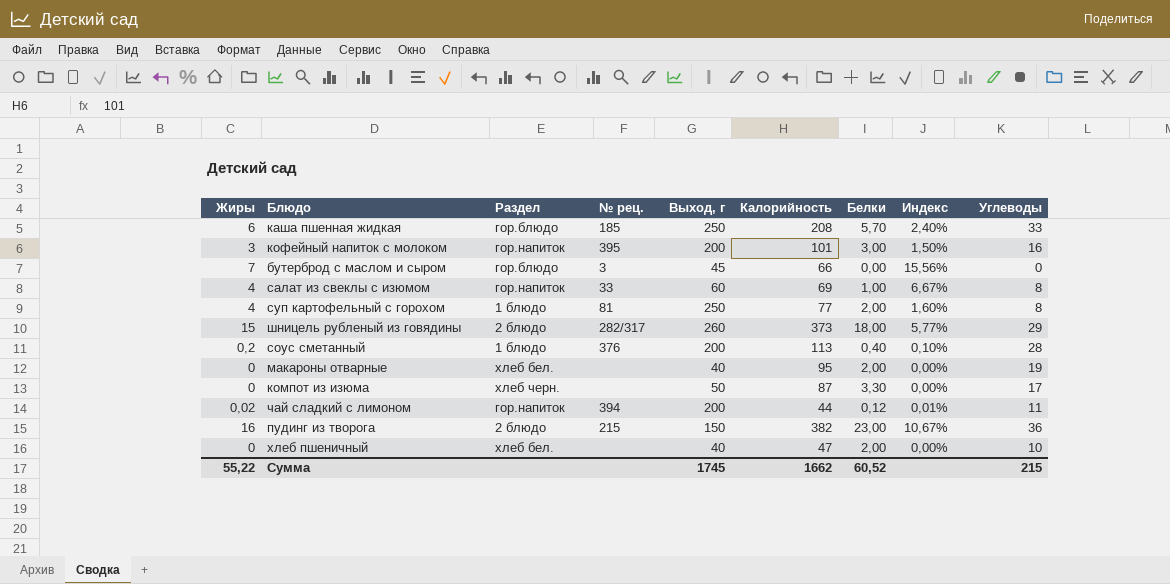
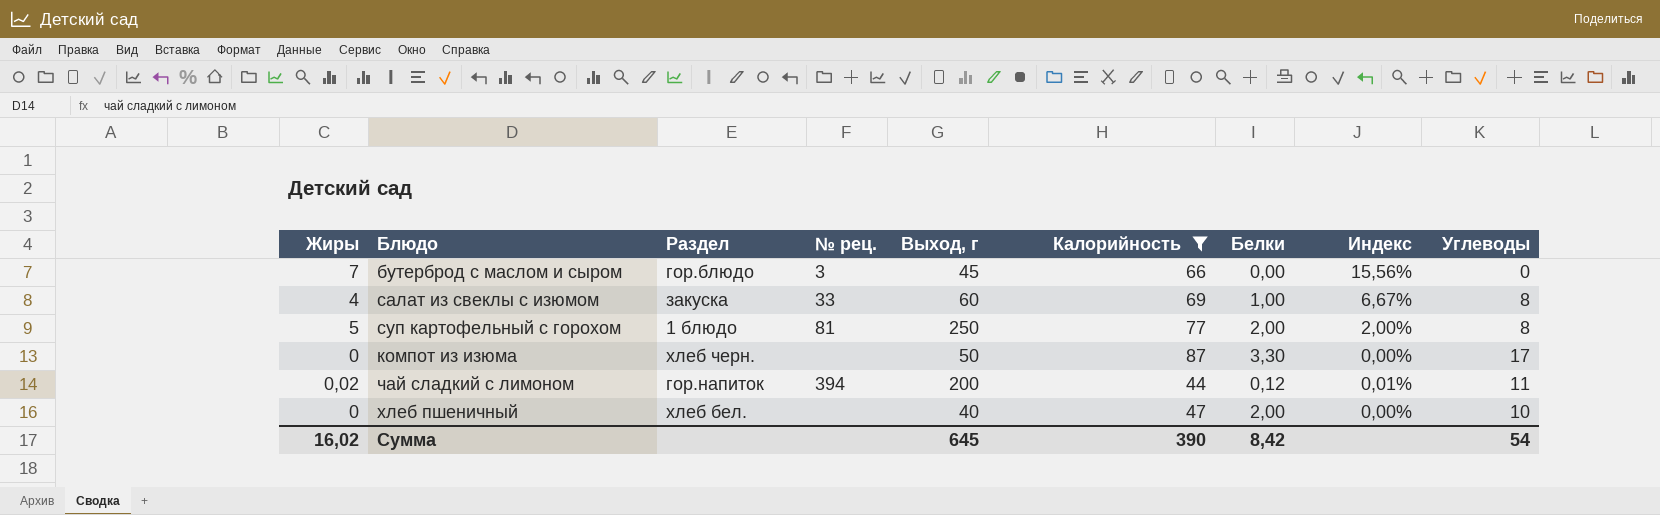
filter: none -> Калорийность <= 87
салат из свеклы с изюмом | Раздел: гор.напиток -> закуска
суп картофельный с горохом | Жиры: 4 -> 5
суп картофельный с горохом | Индекс: 1,60% -> 2,00%
Сумма | Жиры: 55,22 -> 16,02
Сумма | Выход, г: 1745 -> 645
Сумма | Калорийность: 1662 -> 390
Сумма | Белки: 60,52 -> 8,42
Сумма | Углеводы: 215 -> 54

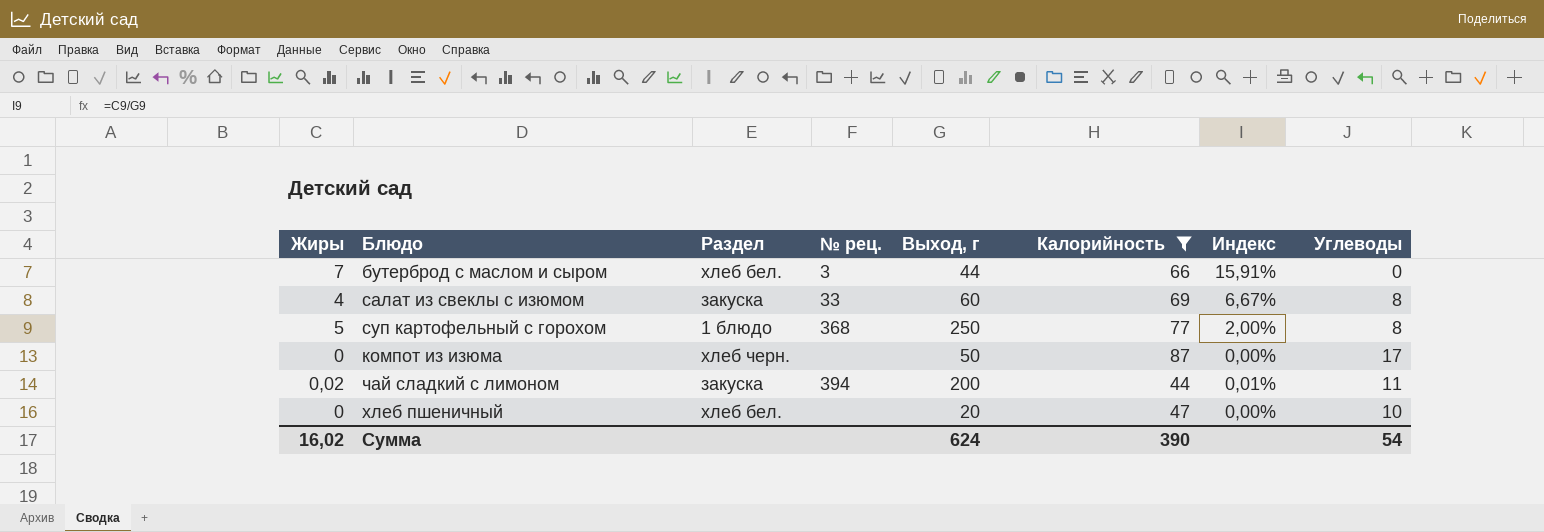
column Белки | position: 7 -> none
бутерброд с маслом и сыром | Раздел: гор.блюдо -> хлеб бел.
бутерброд с маслом и сыром | Выход, г: 45 -> 44
бутерброд с маслом и сыром | Индекс: 15,56% -> 15,91%
суп картофельный с горохом | № рец.: 81 -> 368
чай сладкий с лимоном | Раздел: гор.напиток -> закуска
хлеб пшеничный | Выход, г: 40 -> 20
Сумма | Выход, г: 645 -> 624

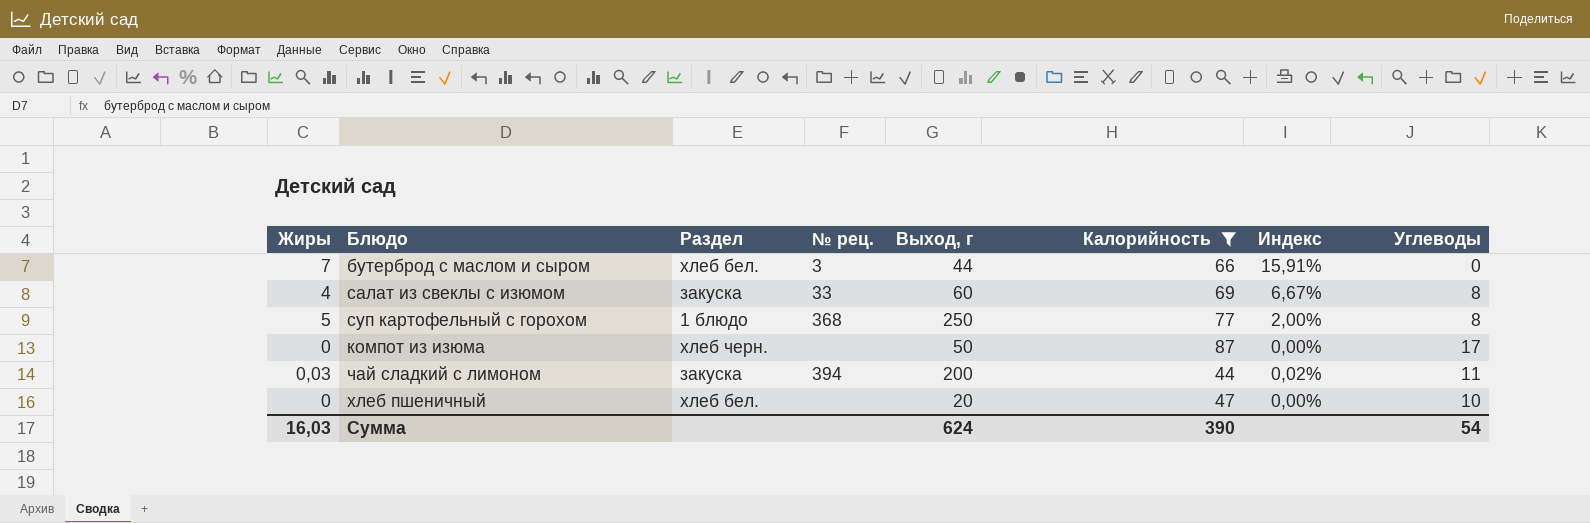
чай сладкий с лимоном | Жиры: 0,02 -> 0,03
чай сладкий с лимоном | Индекс: 0,01% -> 0,02%
Сумма | Жиры: 16,02 -> 16,03

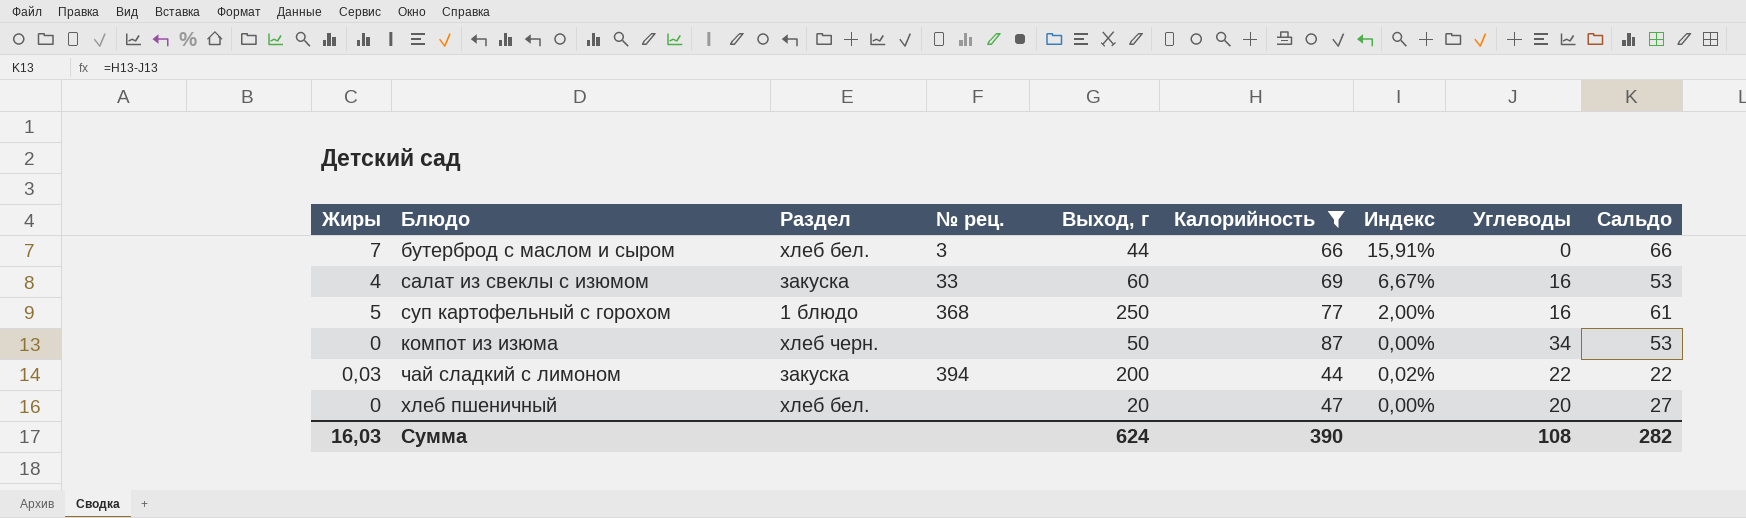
column Сальдо | formula: none -> [Калорийность] - [Углеводы]
салат из свеклы с изюмом | Углеводы: 8 -> 16
суп картофельный с горохом | Углеводы: 8 -> 16
компот из изюма | Углеводы: 17 -> 34
чай сладкий с лимоном | Углеводы: 11 -> 22
хлеб пшеничный | Углеводы: 10 -> 20
Сумма | Углеводы: 54 -> 108

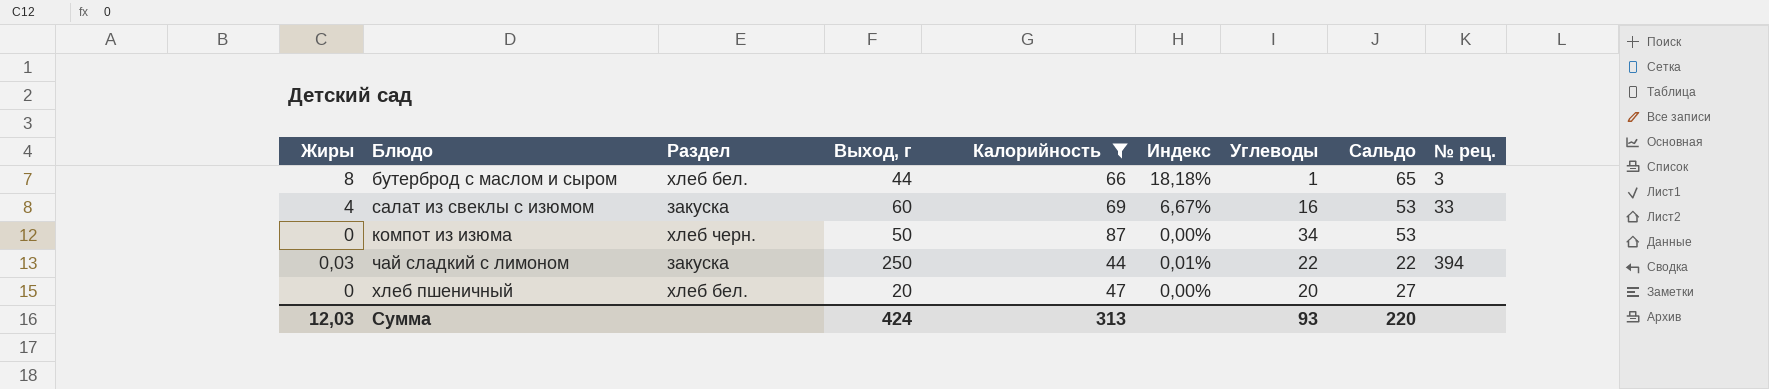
column № рец. | position: 4 -> 9
row суп картофельный с горохом: 5 | 1 блюдо | 368 | 250 | 77 | 2,00% | 16 | 61 -> none
бутерброд с маслом и сыром | Жиры: 7 -> 8
бутерброд с маслом и сыром | Индекс: 15,91% -> 18,18%
бутерброд с маслом и сыром | Углеводы: 0 -> 1
бутерброд с маслом и сыром | Сальдо: 66 -> 65
чай сладкий с лимоном | Выход, г: 200 -> 250
чай сладкий с лимоном | Индекс: 0,02% -> 0,01%
Сумма | Жиры: 16,03 -> 12,03
Сумма | Выход, г: 624 -> 424
Сумма | Калорийность: 390 -> 313
Сумма | Углеводы: 108 -> 93
Сумма | Сальдо: 282 -> 220

